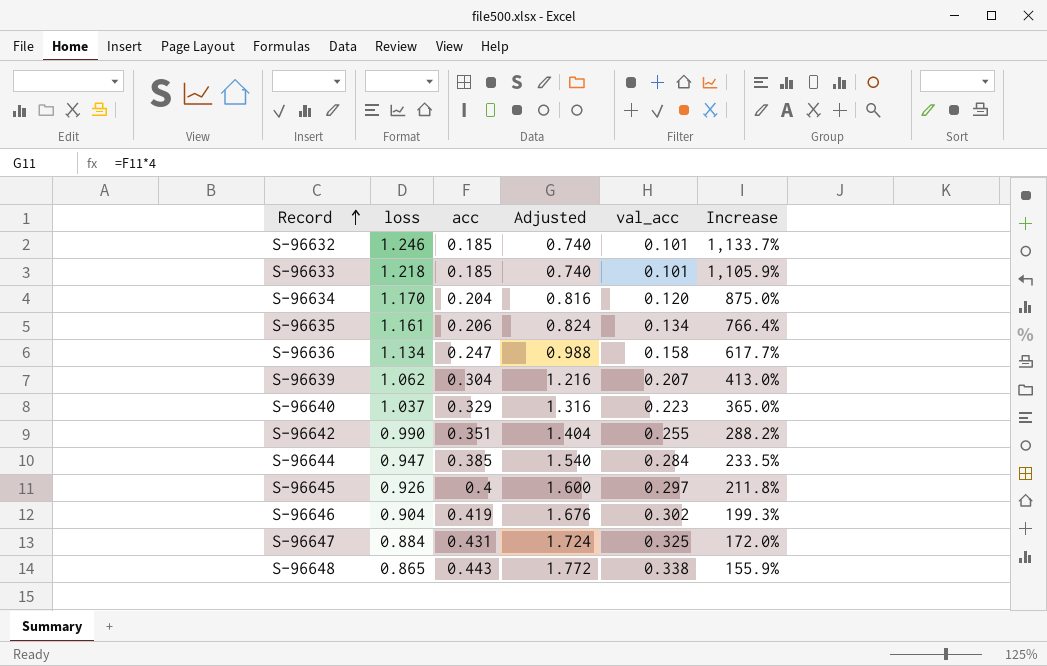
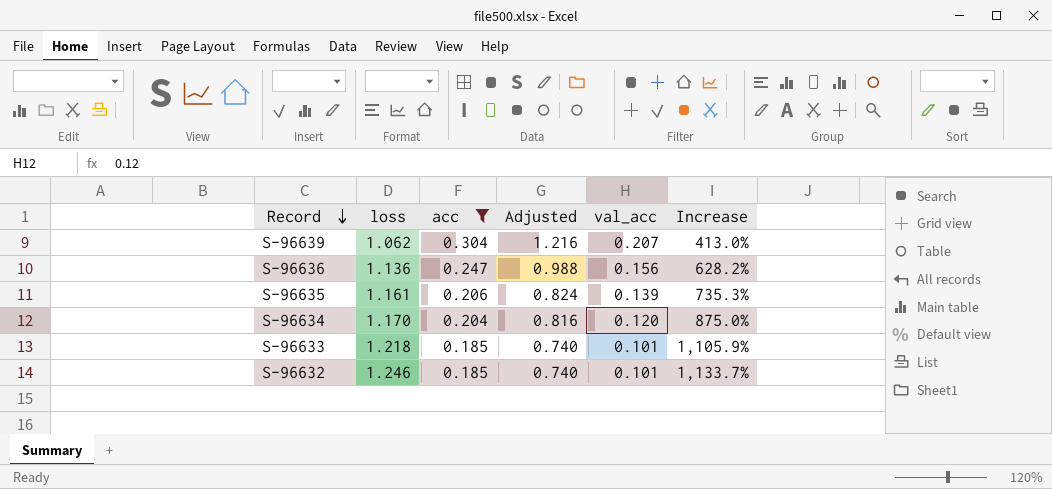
filter: none -> acc <= 0.304
row order: Record ascending -> Record descending
S-96636 | loss: 1.134 -> 1.136
S-96636 | val_acc: 0.158 -> 0.156
S-96636 | Increase: 617.7% -> 628.2%
S-96635 | val_acc: 0.134 -> 0.139
S-96635 | Increase: 766.4% -> 735.3%

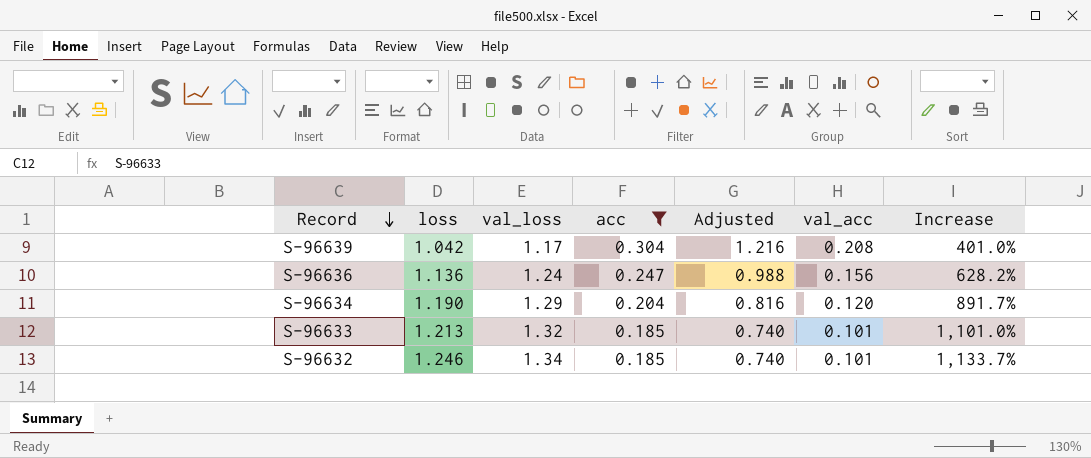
column val_loss | position: none -> 3
row S-96635: 1.161 | 0.206 | 0.824 | 0.139 | 735.3% -> none
S-96639 | loss: 1.062 -> 1.042
S-96639 | val_acc: 0.207 -> 0.208
S-96639 | Increase: 413.0% -> 401.0%
S-96634 | loss: 1.170 -> 1.190
S-96634 | Increase: 875.0% -> 891.7%
S-96633 | loss: 1.218 -> 1.213
S-96633 | Increase: 1,105.9% -> 1,101.0%

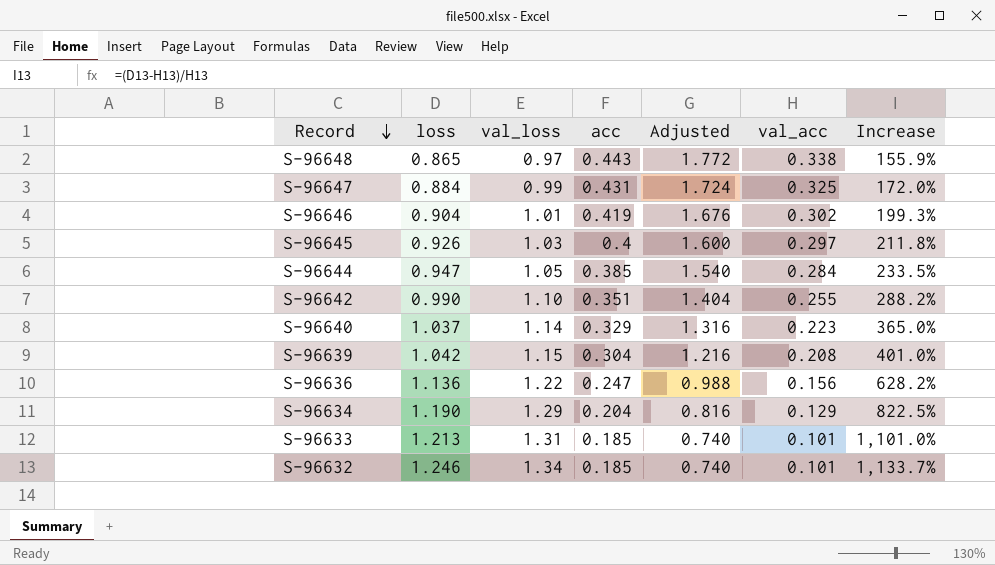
filter: acc <= 0.304 -> none
S-96639 | val_loss: 1.17 -> 1.15
S-96636 | val_loss: 1.24 -> 1.22
S-96634 | val_acc: 0.120 -> 0.129
S-96634 | Increase: 891.7% -> 822.5%
S-96633 | val_loss: 1.32 -> 1.31

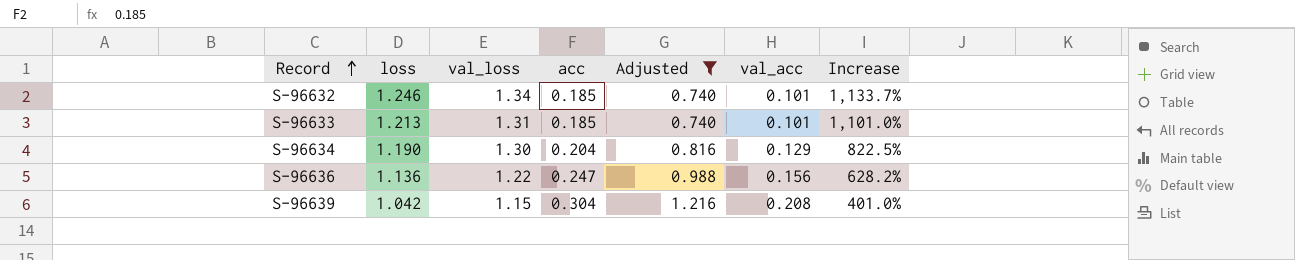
filter: none -> Adjusted <= 1.216
row order: Record descending -> Record ascending
S-96634 | val_loss: 1.29 -> 1.30

